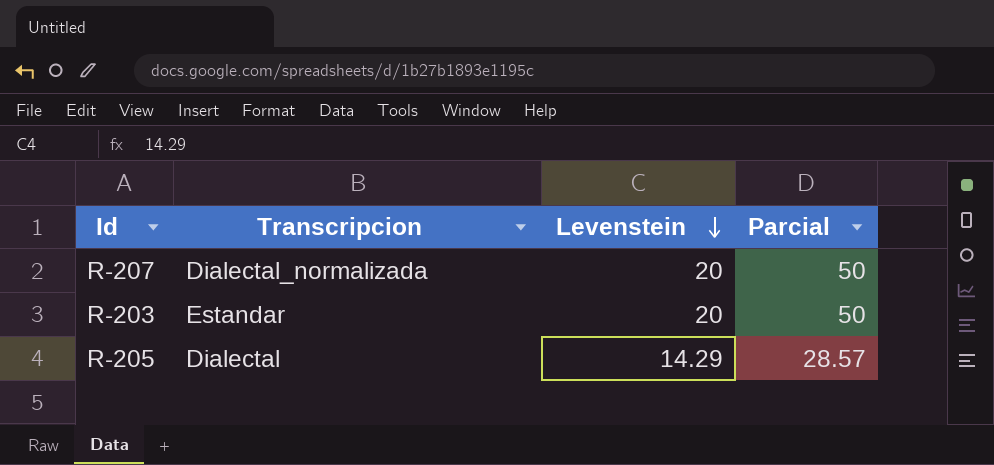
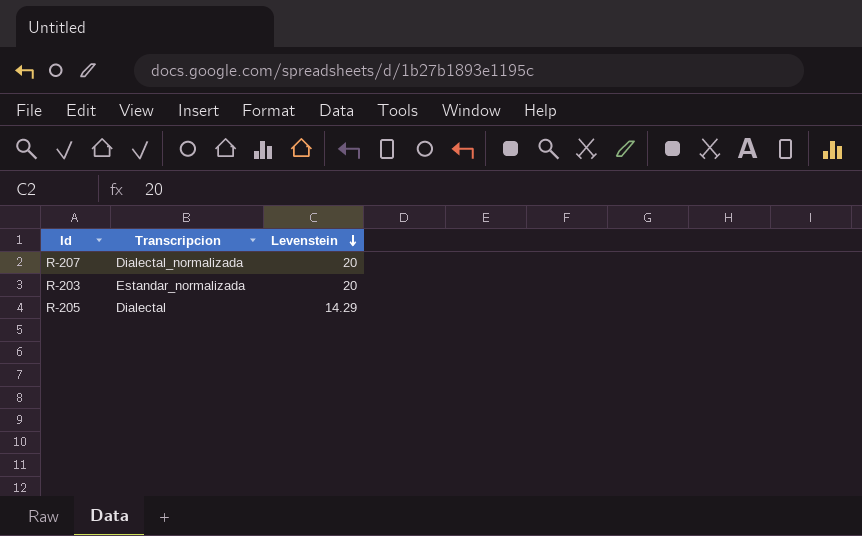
column Parcial | position: 4 -> none
R-203 | Transcripcion: Estandar -> Estandar_normalizada

